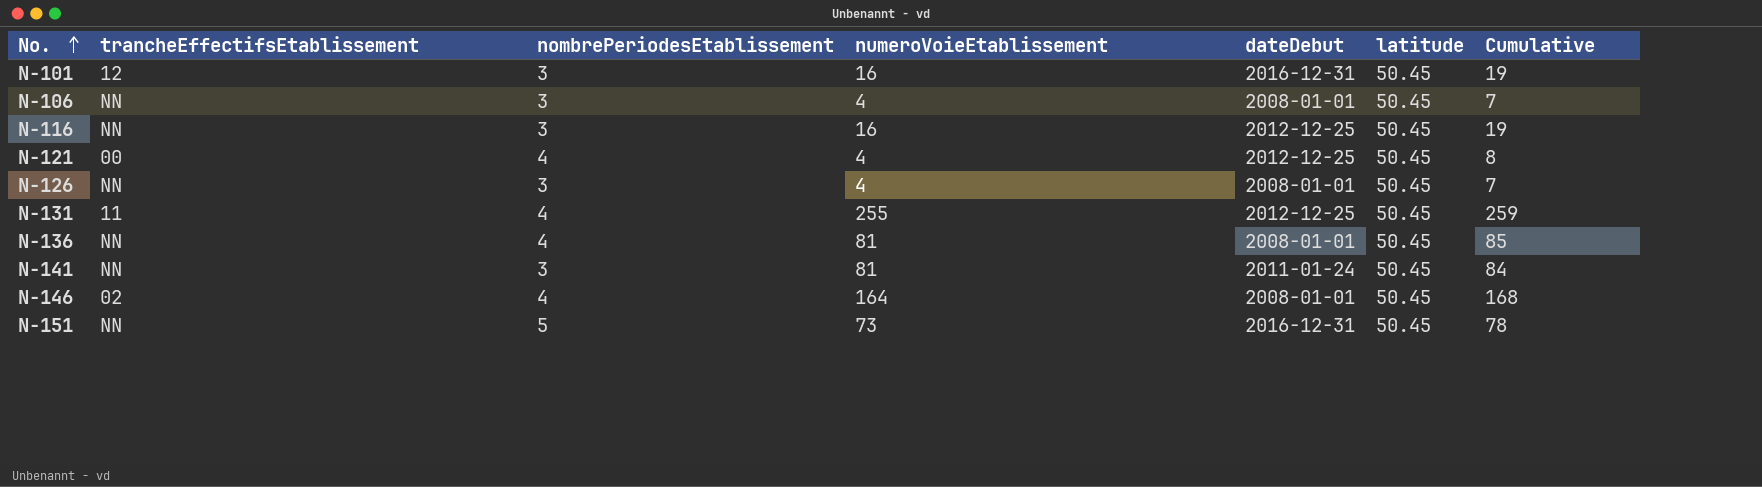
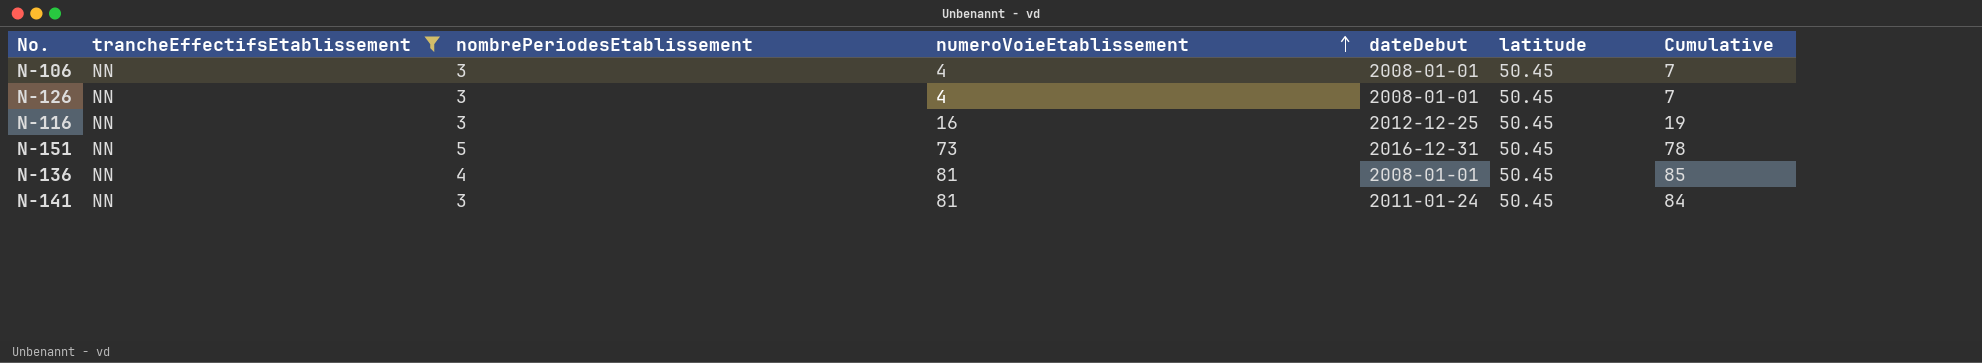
filter: none -> trancheEffectifsEtablissement = NN
row order: No. ascending -> numeroVoieEtablissement ascending

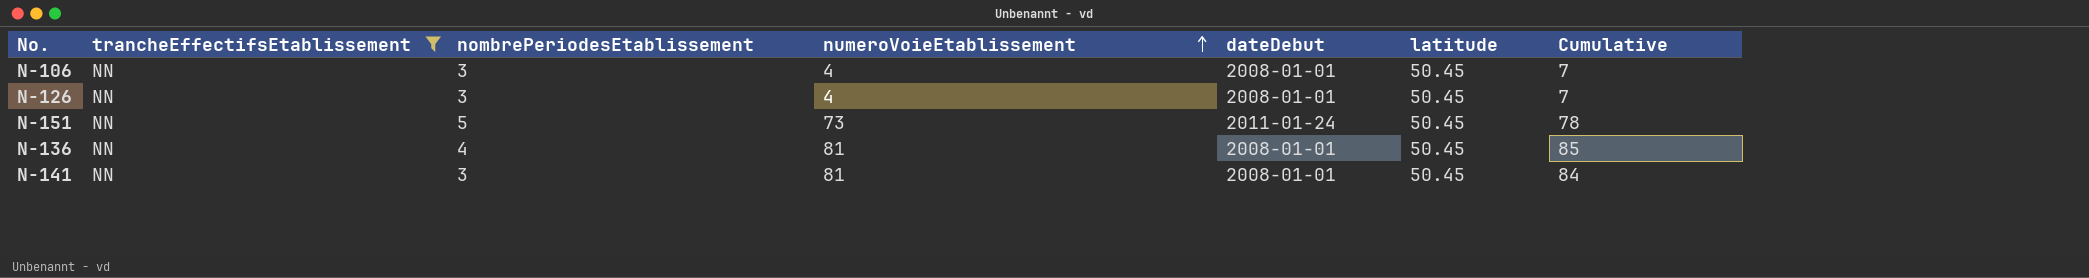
row N-116: NN | 3 | 16 | 2012-12-25 | 50.45 | 19 -> none
N-151 | dateDebut: 2016-12-31 -> 2011-01-24
N-141 | dateDebut: 2011-01-24 -> 2008-01-01

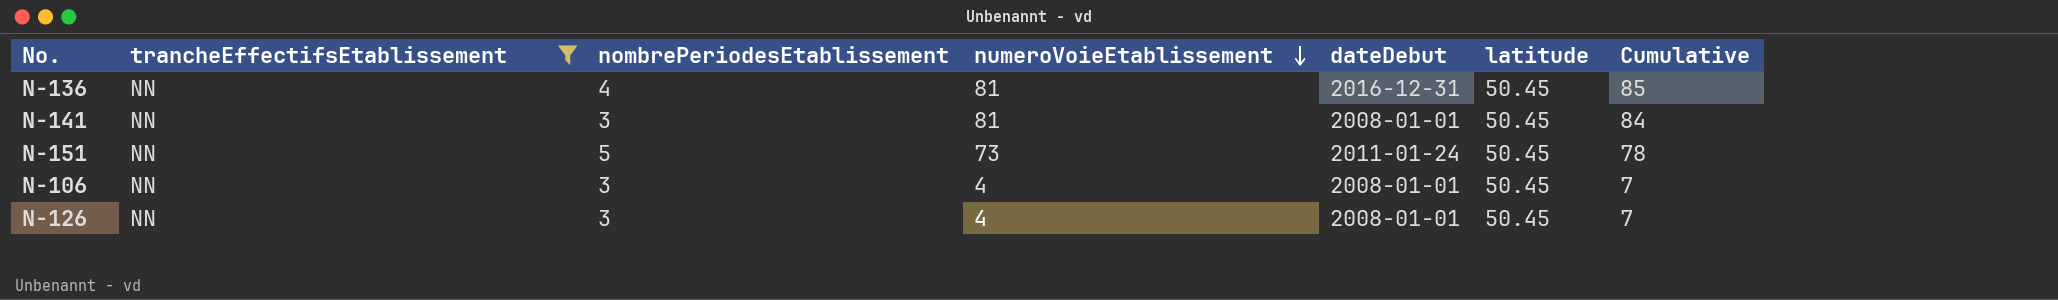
row order: numeroVoieEtablissement ascending -> numeroVoieEtablissement descending
N-136 | dateDebut: 2008-01-01 -> 2016-12-31

